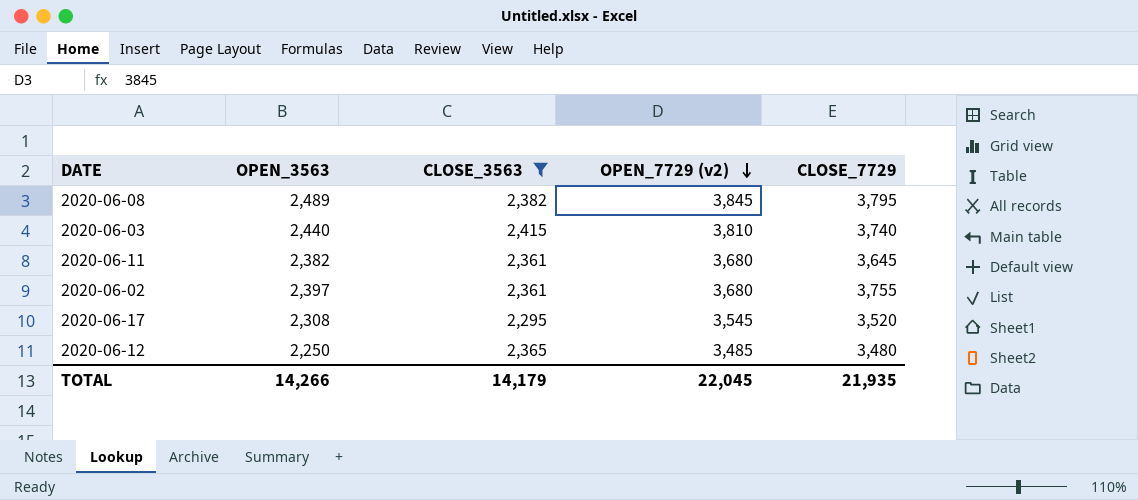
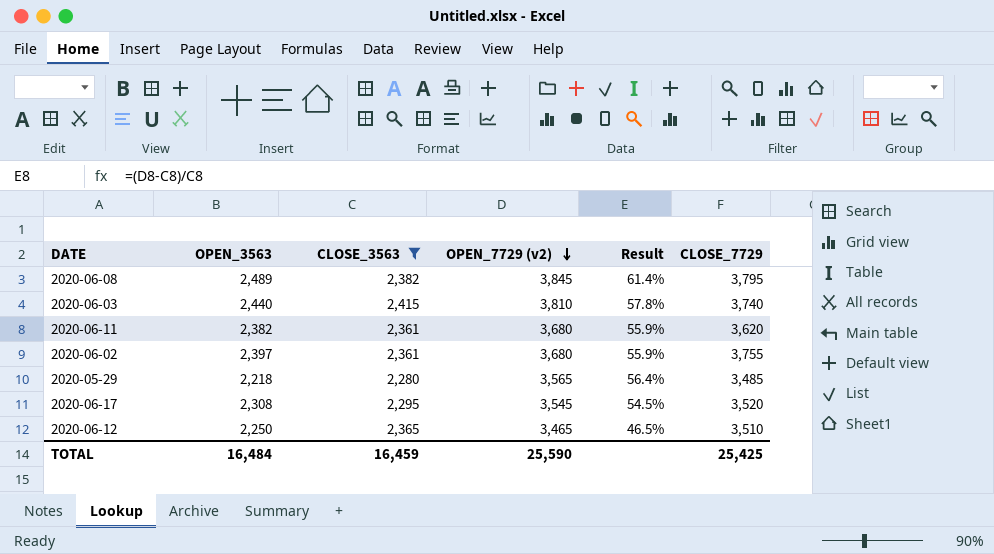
column Result | formula: none -> ([OPEN_7729 (v2)] - [CLOSE_3563]) / [CLOSE_3563]
2020-06-11 | CLOSE_7729: 3,645 -> 3,620
row 2020-05-29: none -> 2,218 | 2,280 | 3,565 | 56.4% | 3,485
2020-06-12 | OPEN_7729 (v2): 3,485 -> 3,465
2020-06-12 | CLOSE_7729: 3,480 -> 3,510
TOTAL | OPEN_3563: 14,266 -> 16,484
TOTAL | CLOSE_3563: 14,179 -> 16,459
TOTAL | OPEN_7729 (v2): 22,045 -> 25,590
TOTAL | CLOSE_7729: 21,935 -> 25,425

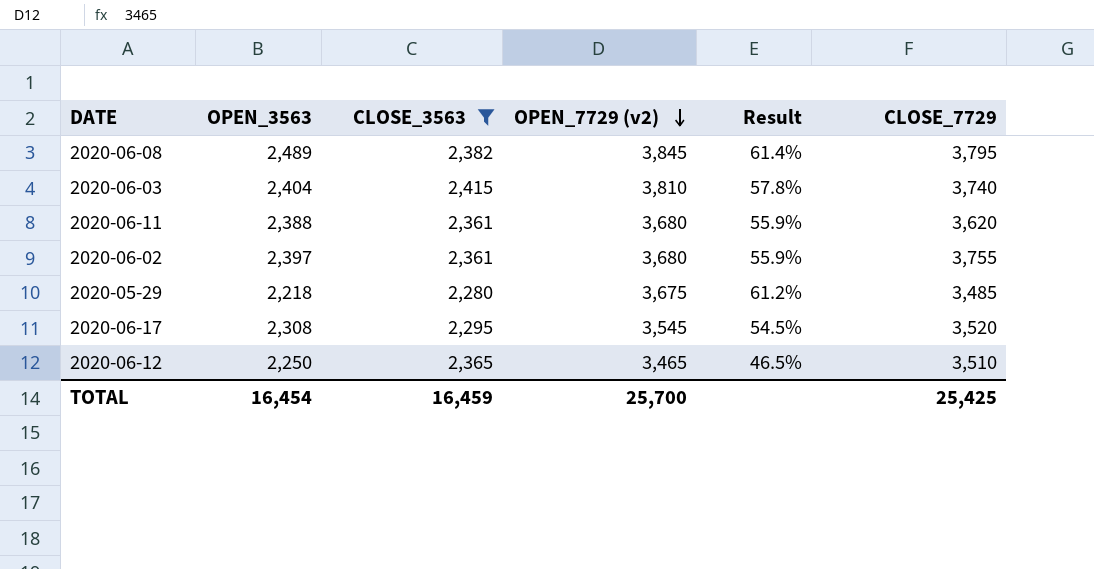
2020-06-03 | OPEN_3563: 2,440 -> 2,404
2020-06-11 | OPEN_3563: 2,382 -> 2,388
2020-05-29 | OPEN_7729 (v2): 3,565 -> 3,675
2020-05-29 | Result: 56.4% -> 61.2%
TOTAL | OPEN_3563: 16,484 -> 16,454
TOTAL | OPEN_7729 (v2): 25,590 -> 25,700

